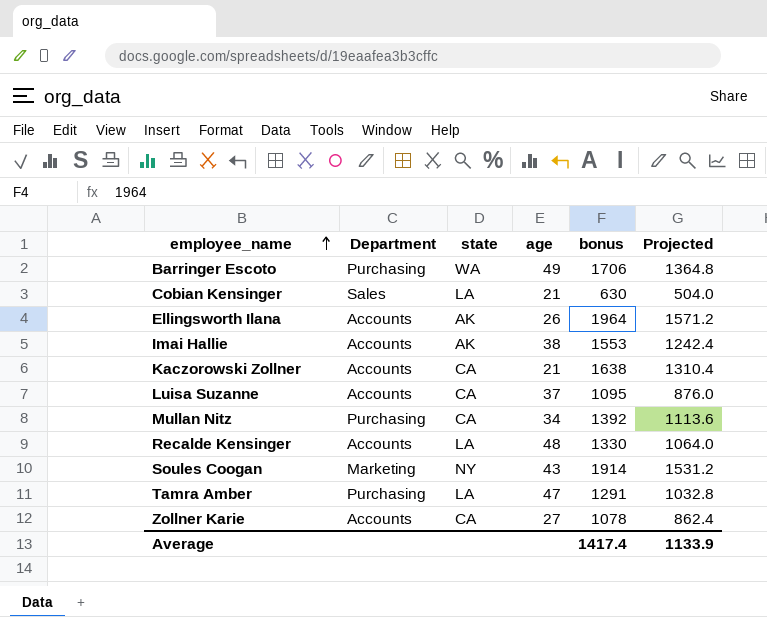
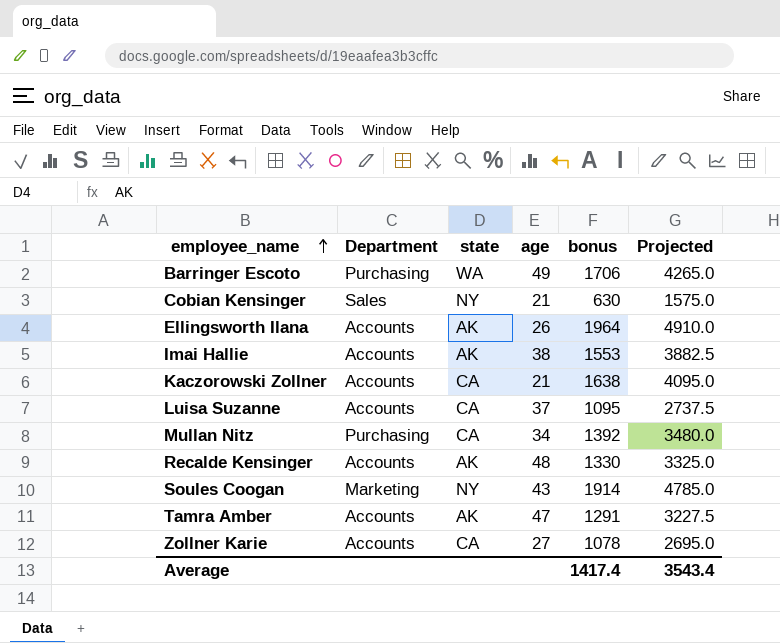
column Projected | formula: [bonus] * 0.8 -> [bonus] * 2.5
Cobian Kensinger | state: LA -> NY
Recalde Kensinger | state: LA -> AK
Tamra Amber | Department: Purchasing -> Accounts
Tamra Amber | state: LA -> AK
Average | Projected: 1133.9 -> 3543.4

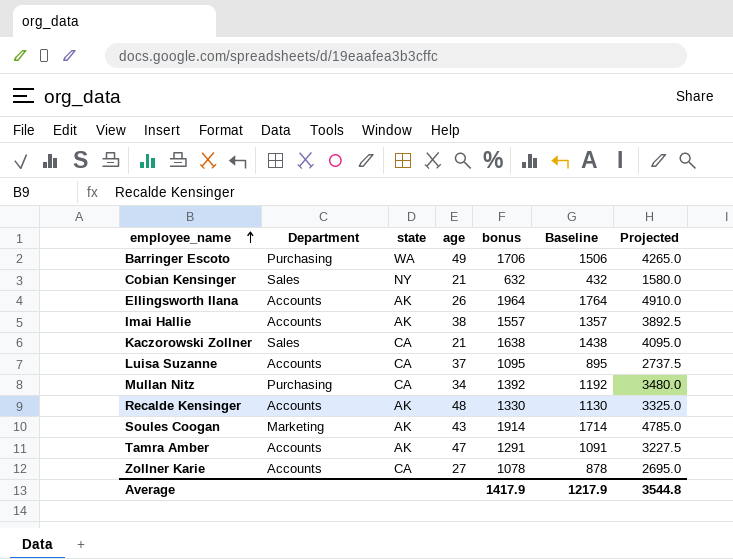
column Baseline | formula: none -> [bonus] - 200
Cobian Kensinger | bonus: 630 -> 632
Cobian Kensinger | Projected: 1575.0 -> 1580.0
Imai Hallie | bonus: 1553 -> 1557
Imai Hallie | Projected: 3882.5 -> 3892.5
Kaczorowski Zollner | Department: Accounts -> Sales
Soules Coogan | state: NY -> AK
Average | bonus: 1417.4 -> 1417.9
Average | Projected: 3543.4 -> 3544.8

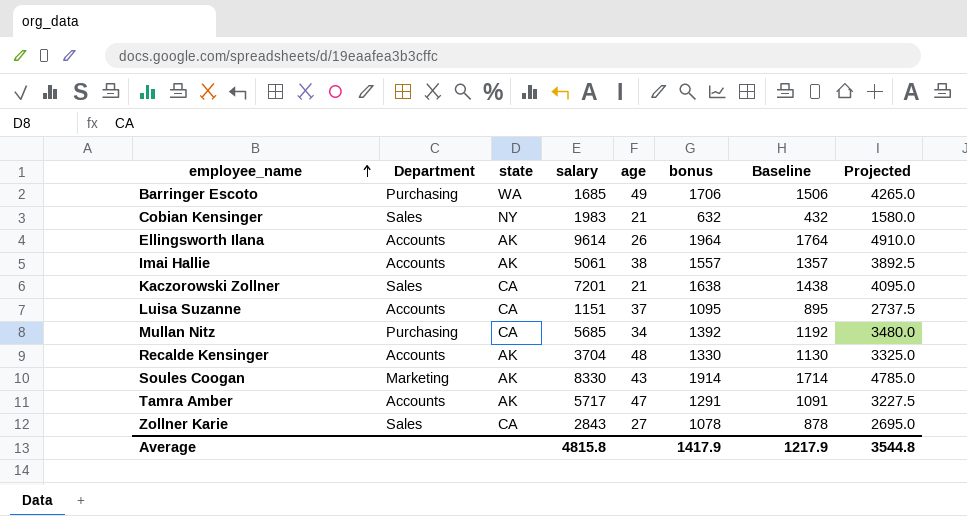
column salary | position: none -> 4
Zollner Karie | Department: Accounts -> Sales

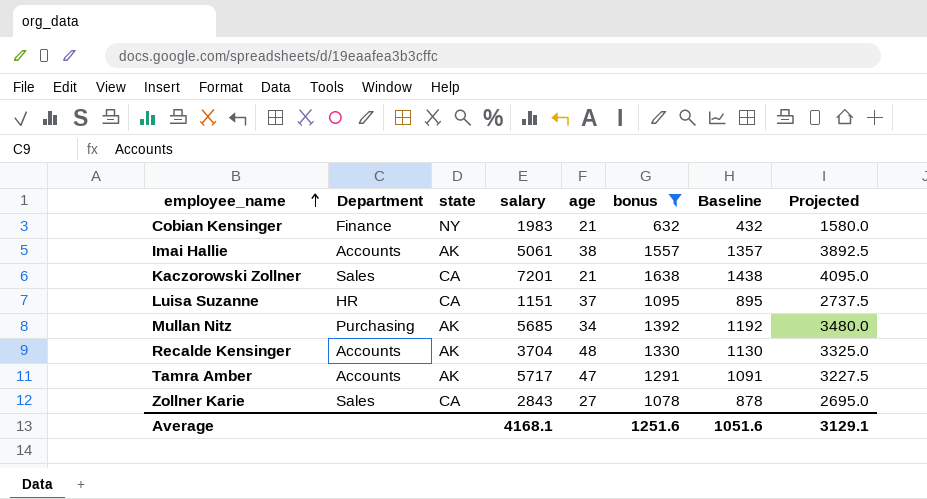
filter: none -> bonus <= 1638
Cobian Kensinger | Department: Sales -> Finance
Luisa Suzanne | Department: Accounts -> HR
Mullan Nitz | state: CA -> AK
Average | salary: 4815.8 -> 4168.1
Average | bonus: 1417.9 -> 1251.6
Average | Baseline: 1217.9 -> 1051.6
Average | Projected: 3544.8 -> 3129.1

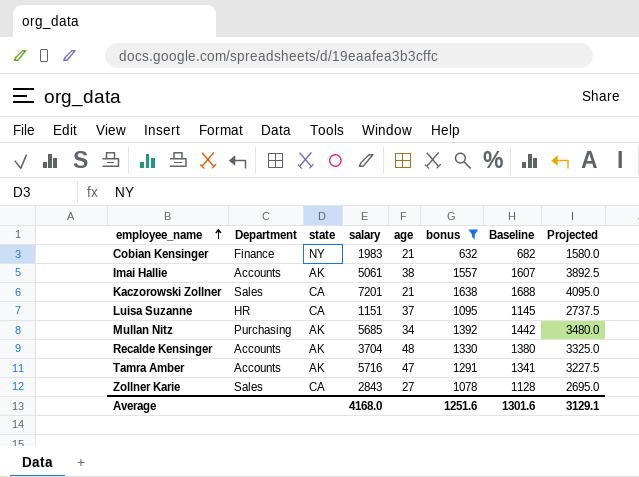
column Baseline | formula: [bonus] - 200 -> [bonus] + 50
Tamra Amber | salary: 5717 -> 5716
Average | salary: 4168.1 -> 4168.0
Average | Baseline: 1051.6 -> 1301.6

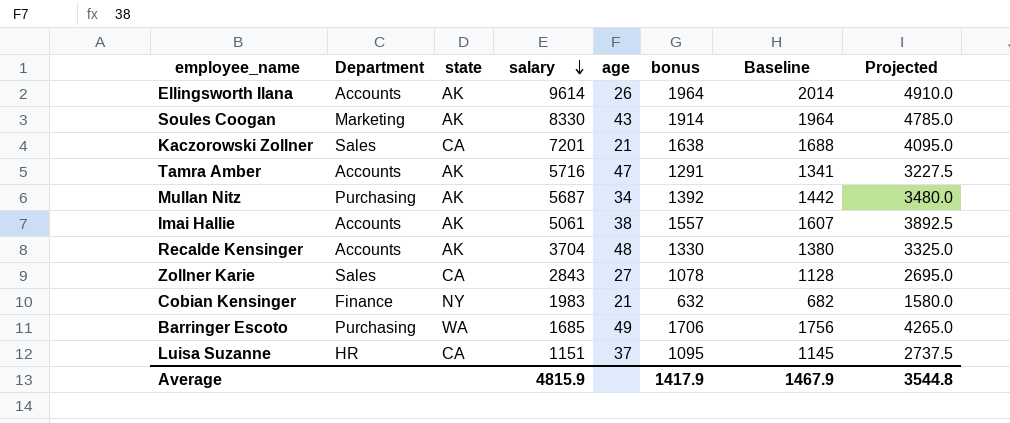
filter: bonus <= 1638 -> none
row order: employee_name ascending -> salary descending
Mullan Nitz | salary: 5685 -> 5687
Average | salary: 4168.0 -> 4815.9
Average | bonus: 1251.6 -> 1417.9
Average | Baseline: 1301.6 -> 1467.9
Average | Projected: 3129.1 -> 3544.8

